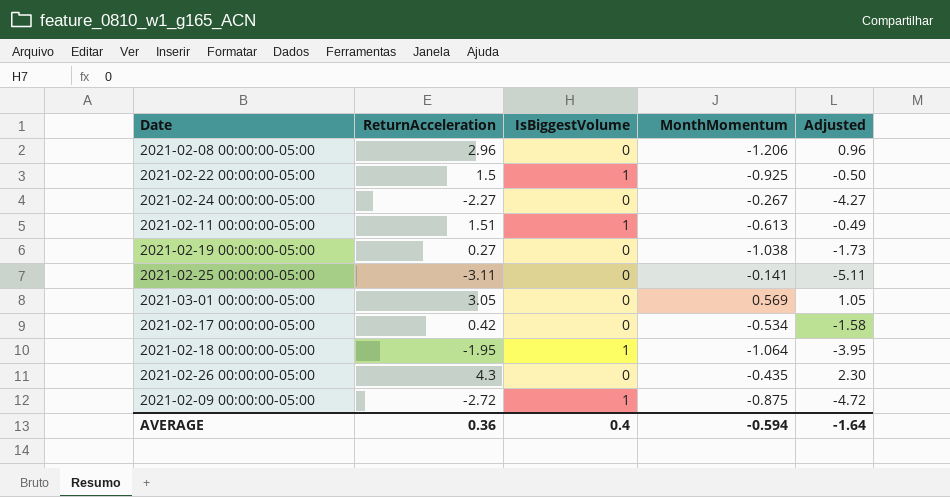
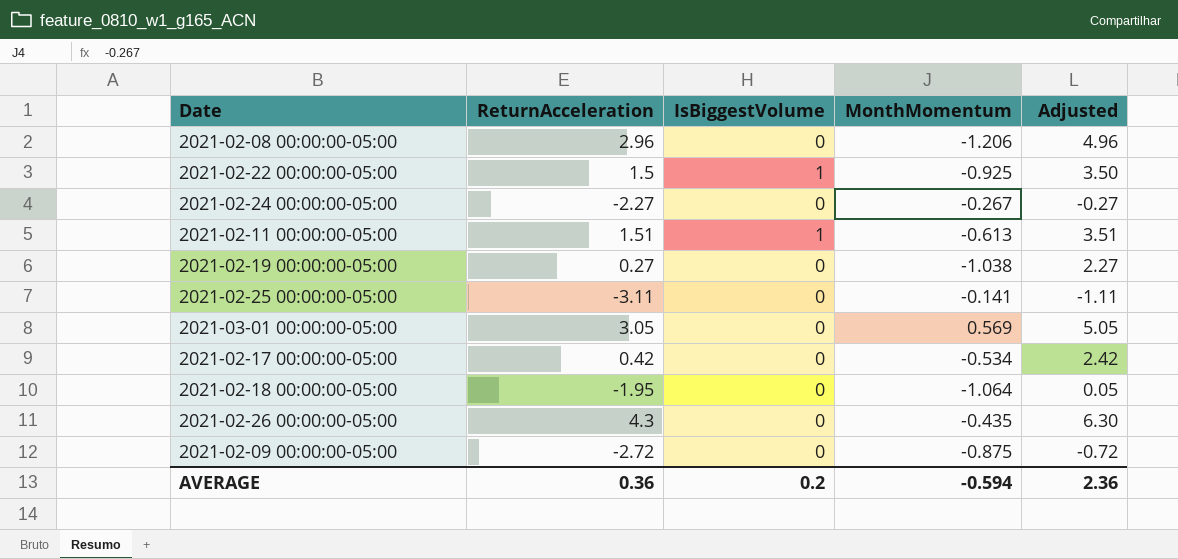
column Adjusted | formula: [ReturnAcceleration] - 2 -> [ReturnAcceleration] + 2
2021-02-18 00:00:00-05:00 | IsBiggestVolume: 1 -> 0
2021-02-09 00:00:00-05:00 | IsBiggestVolume: 1 -> 0
AVERAGE | IsBiggestVolume: 0.4 -> 0.2
AVERAGE | Adjusted: -1.64 -> 2.36

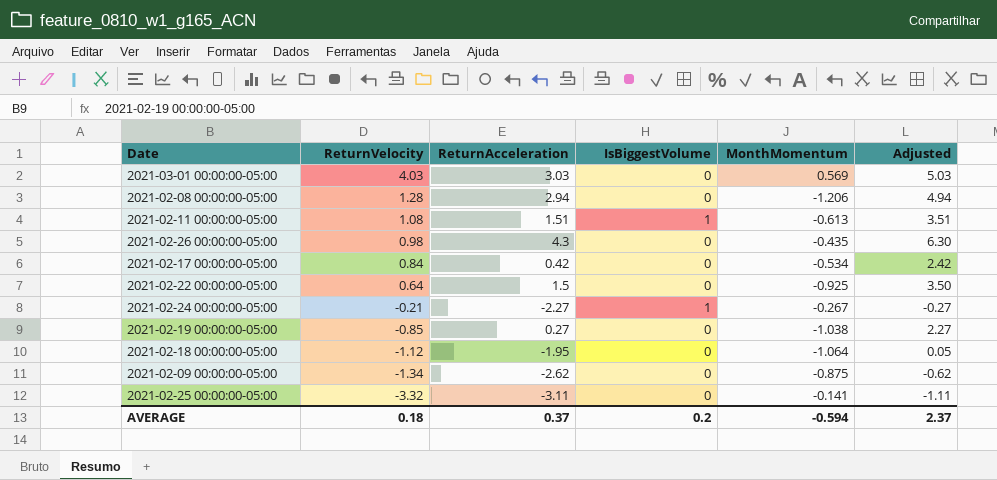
row order: none -> ReturnVelocity descending
column ReturnVelocity | position: none -> 2
2021-03-01 00:00:00-05:00 | ReturnAcceleration: 3.05 -> 3.03
2021-03-01 00:00:00-05:00 | Adjusted: 5.05 -> 5.03
2021-02-08 00:00:00-05:00 | ReturnAcceleration: 2.96 -> 2.94
2021-02-08 00:00:00-05:00 | Adjusted: 4.96 -> 4.94
2021-02-22 00:00:00-05:00 | IsBiggestVolume: 1 -> 0
2021-02-24 00:00:00-05:00 | IsBiggestVolume: 0 -> 1
2021-02-09 00:00:00-05:00 | ReturnAcceleration: -2.72 -> -2.62
2021-02-09 00:00:00-05:00 | Adjusted: -0.72 -> -0.62
AVERAGE | ReturnAcceleration: 0.36 -> 0.37
AVERAGE | Adjusted: 2.36 -> 2.37

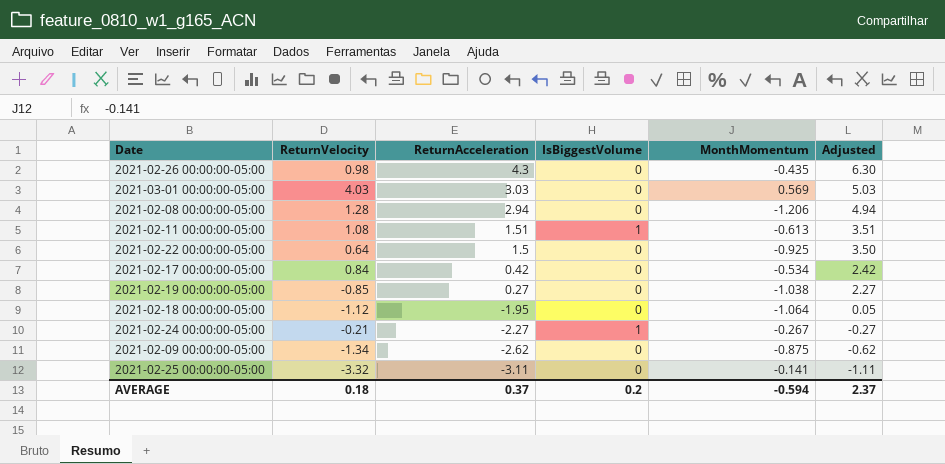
row order: ReturnVelocity descending -> ReturnAcceleration descending

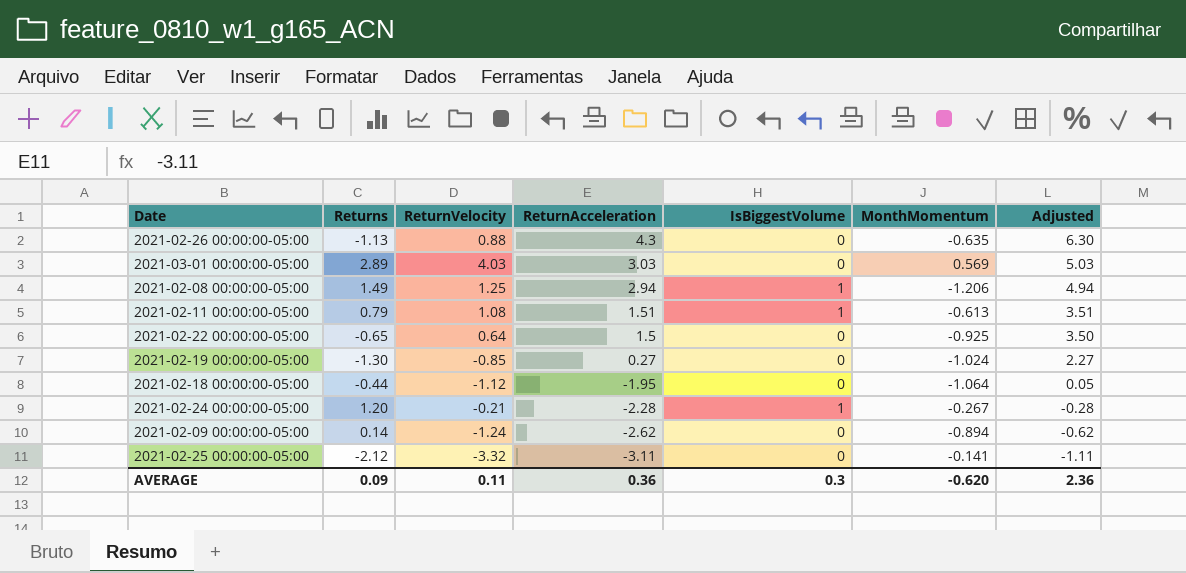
column Returns | position: none -> 2
row 2021-02-17 00:00:00-05:00: 0.84 | 0.42 | 0 | -0.534 | 2.42 -> none
2021-02-26 00:00:00-05:00 | ReturnVelocity: 0.98 -> 0.88
2021-02-26 00:00:00-05:00 | MonthMomentum: -0.435 -> -0.635
2021-02-08 00:00:00-05:00 | ReturnVelocity: 1.28 -> 1.25
2021-02-08 00:00:00-05:00 | IsBiggestVolume: 0 -> 1
2021-02-19 00:00:00-05:00 | MonthMomentum: -1.038 -> -1.024
2021-02-24 00:00:00-05:00 | ReturnAcceleration: -2.27 -> -2.28
2021-02-24 00:00:00-05:00 | Adjusted: -0.27 -> -0.28
2021-02-09 00:00:00-05:00 | ReturnVelocity: -1.34 -> -1.24
2021-02-09 00:00:00-05:00 | MonthMomentum: -0.875 -> -0.894
AVERAGE | ReturnVelocity: 0.18 -> 0.11
AVERAGE | ReturnAcceleration: 0.37 -> 0.36
AVERAGE | IsBiggestVolume: 0.2 -> 0.3
AVERAGE | MonthMomentum: -0.594 -> -0.620
AVERAGE | Adjusted: 2.37 -> 2.36

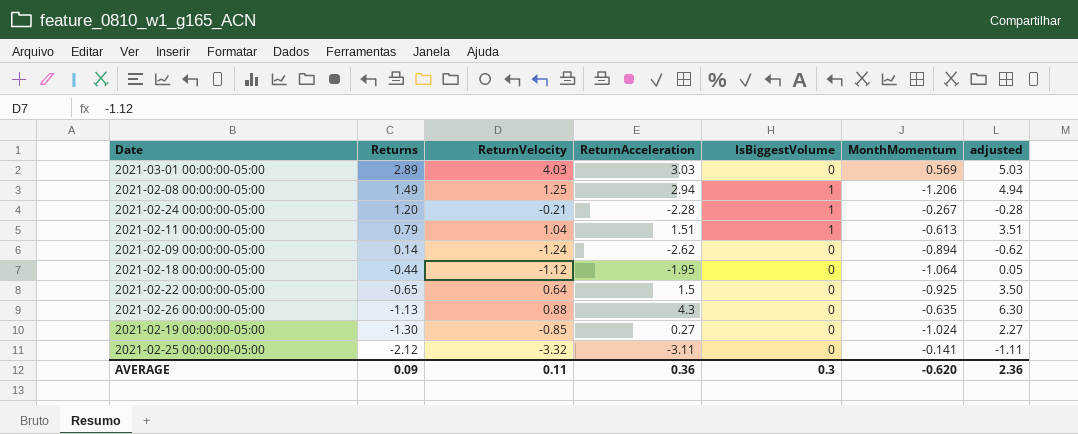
row order: ReturnAcceleration descending -> Returns descending
column name: Adjusted -> adjusted
2021-02-11 00:00:00-05:00 | ReturnVelocity: 1.08 -> 1.04

